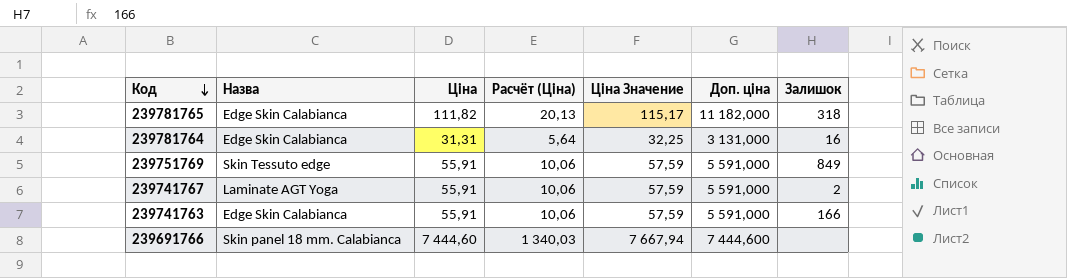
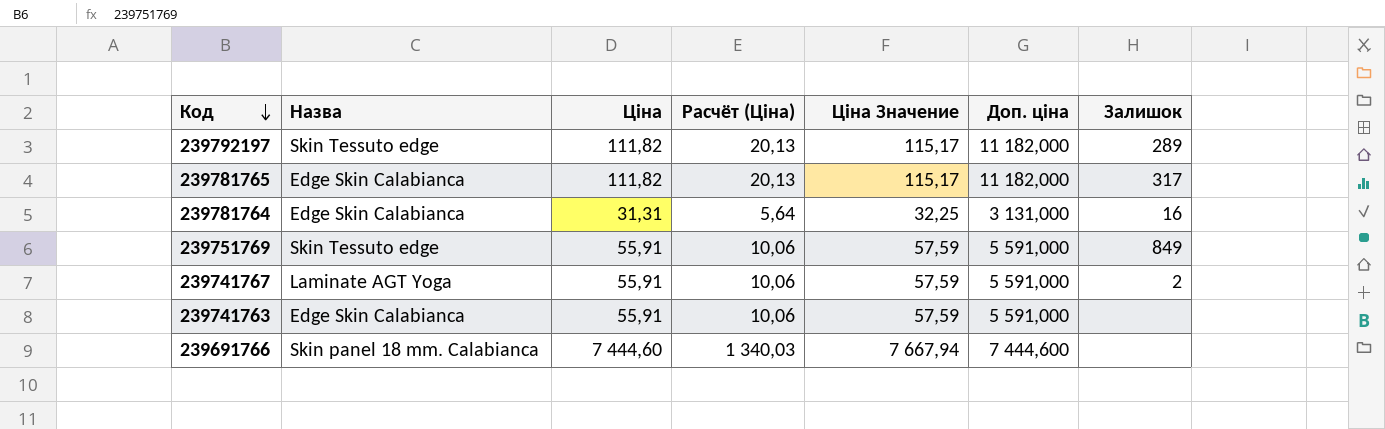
row 239792197: none -> Skin Tessuto edge | 111,82 | 20,13 | 115,17 | 11 182,000 | 289
239781765 | Залишок: 318 -> 317
239741763 | Залишок: 166 -> none

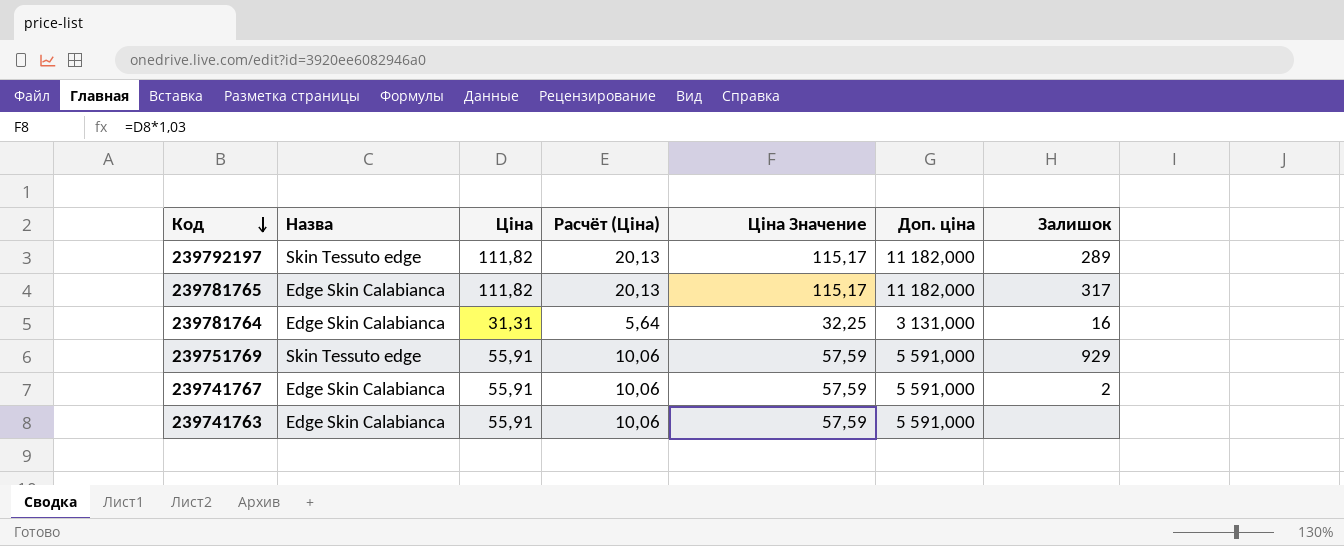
row 239691766: Skin panel 18 mm. Calabianca | 7 444,60 | 1 340,03 | 7 667,94 | 7 444,600 | none -> none
239751769 | Залишок: 849 -> 929
239741767 | Назва: Laminate AGT Yoga -> Edge Skin Calabianca

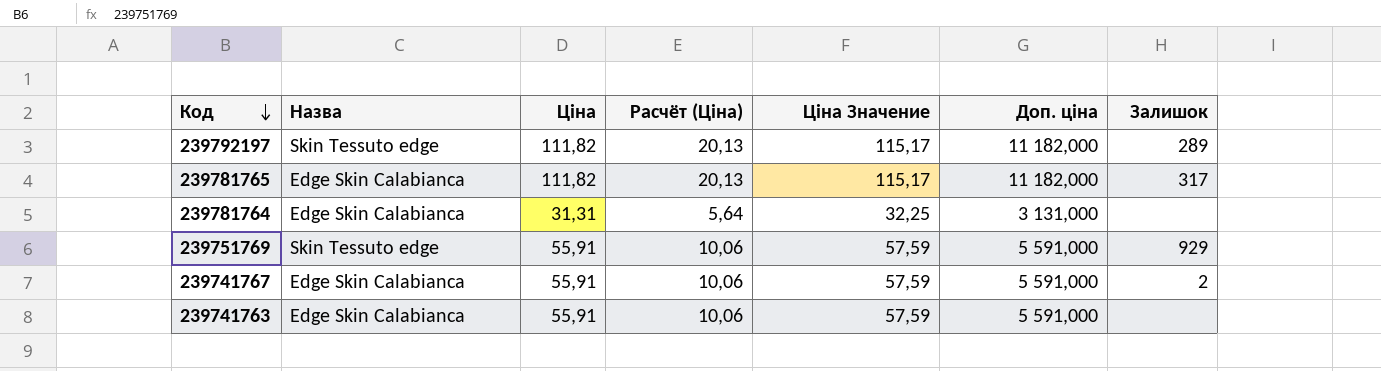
239781764 | Залишок: 16 -> none

